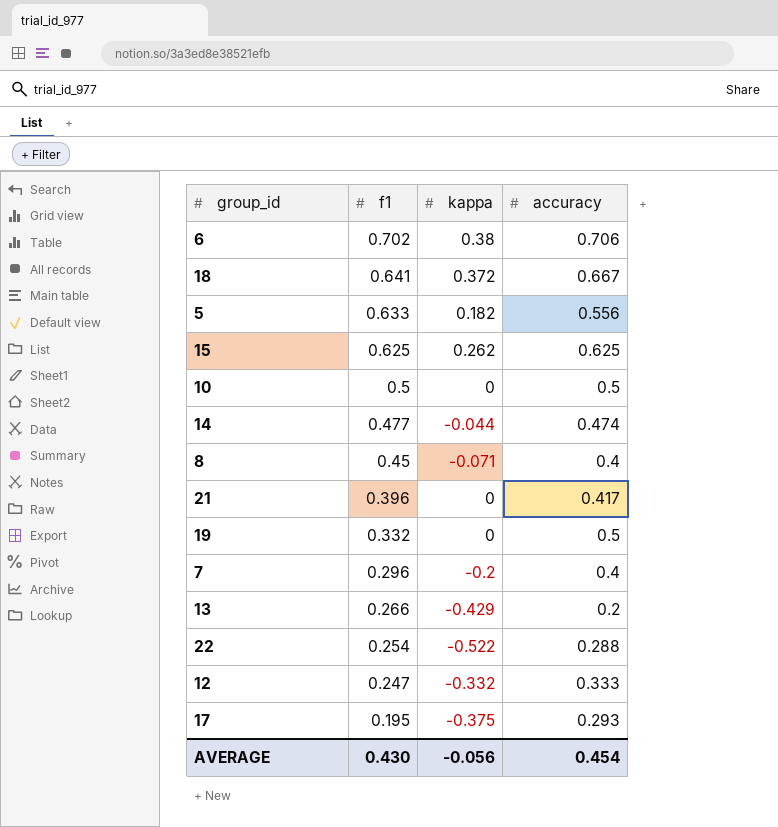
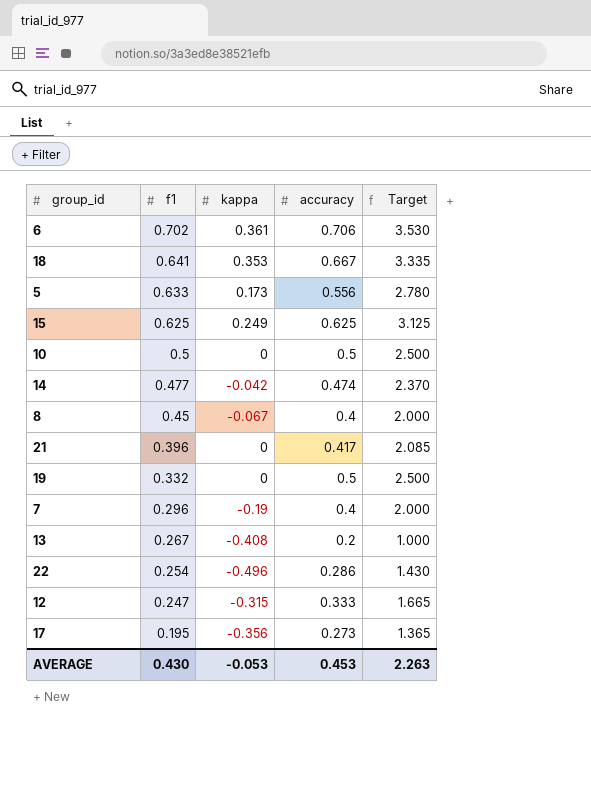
column Target | formula: none -> [accuracy] * 5
6 | kappa: 0.38 -> 0.361
18 | kappa: 0.372 -> 0.353
5 | kappa: 0.182 -> 0.173
15 | kappa: 0.262 -> 0.249
14 | kappa: -0.044 -> -0.042
8 | kappa: -0.071 -> -0.067
7 | kappa: -0.2 -> -0.19
13 | f1: 0.266 -> 0.267
13 | kappa: -0.429 -> -0.408
22 | kappa: -0.522 -> -0.496
22 | accuracy: 0.288 -> 0.286
12 | kappa: -0.332 -> -0.315
17 | kappa: -0.375 -> -0.356
17 | accuracy: 0.293 -> 0.273
AVERAGE | kappa: -0.056 -> -0.053
AVERAGE | accuracy: 0.454 -> 0.453

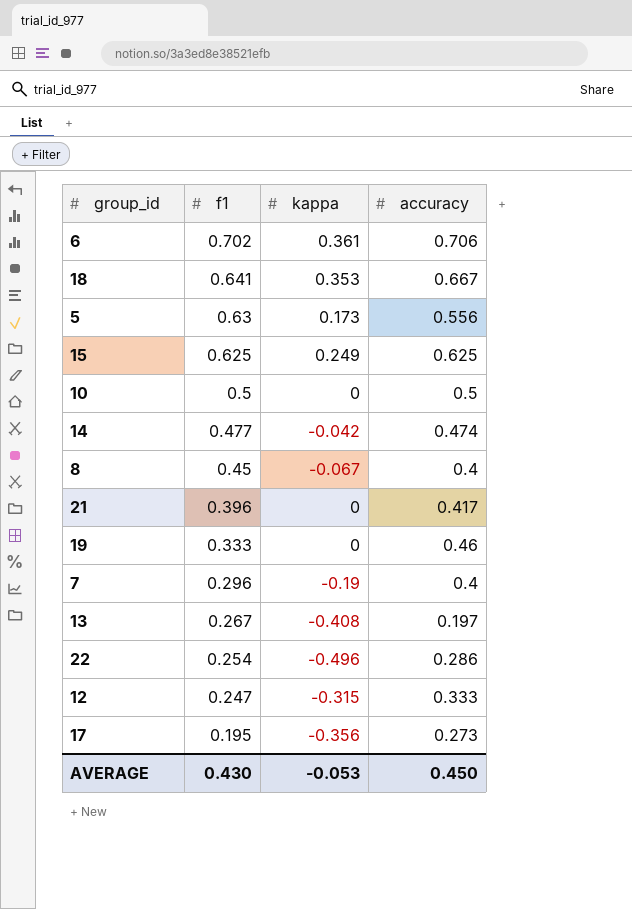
column Target | formula: [accuracy] * 5 -> none
5 | f1: 0.633 -> 0.63
19 | f1: 0.332 -> 0.333
19 | accuracy: 0.5 -> 0.46
13 | accuracy: 0.2 -> 0.197
AVERAGE | accuracy: 0.453 -> 0.450

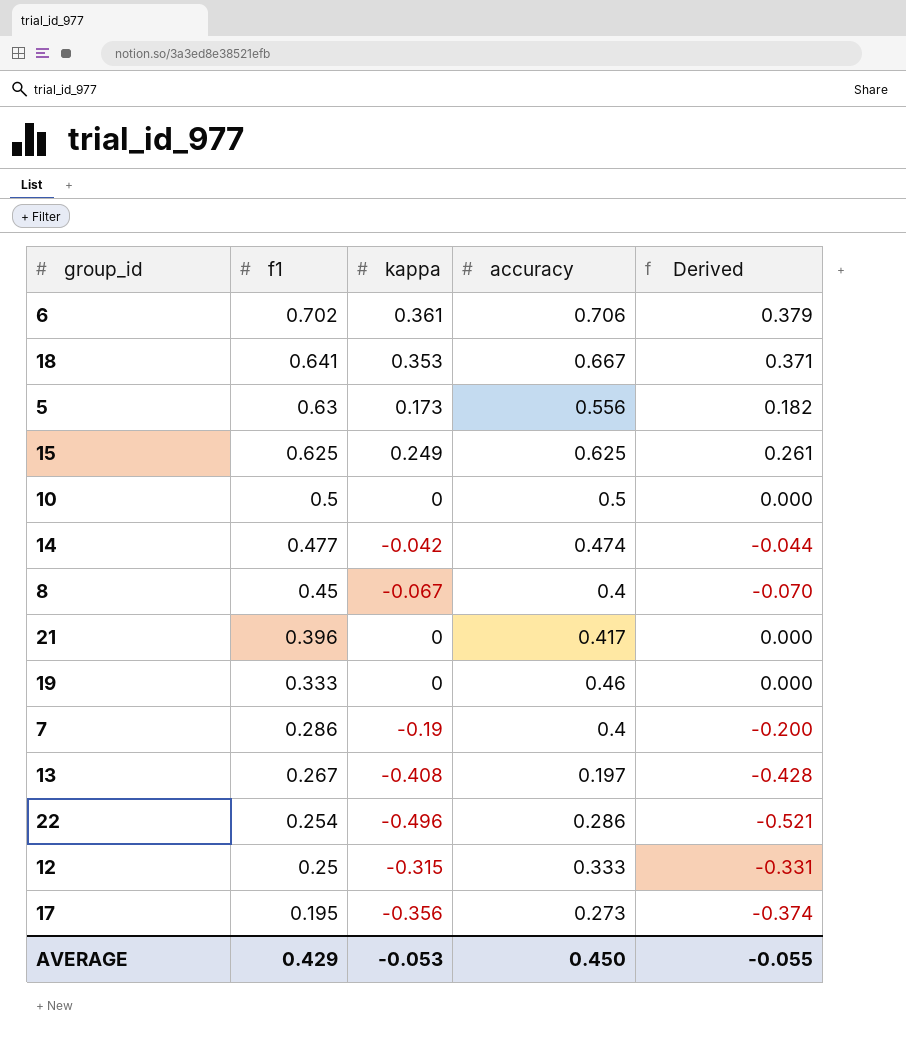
column Derived | formula: none -> [kappa] * 1.05
7 | f1: 0.296 -> 0.286
12 | f1: 0.247 -> 0.25
AVERAGE | f1: 0.430 -> 0.429

